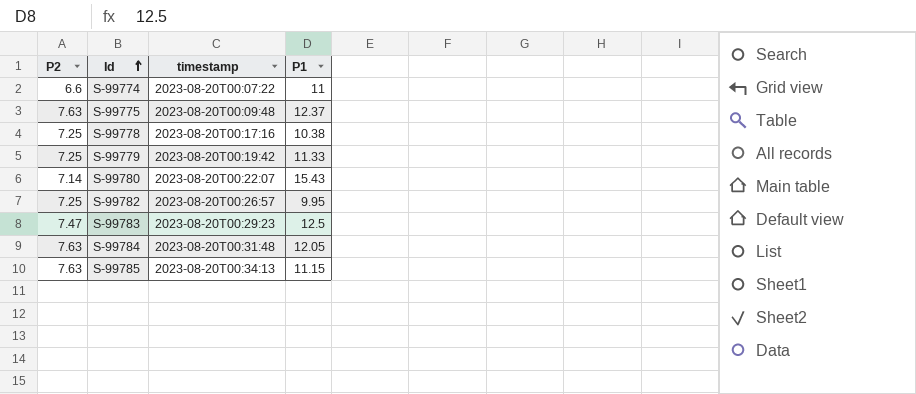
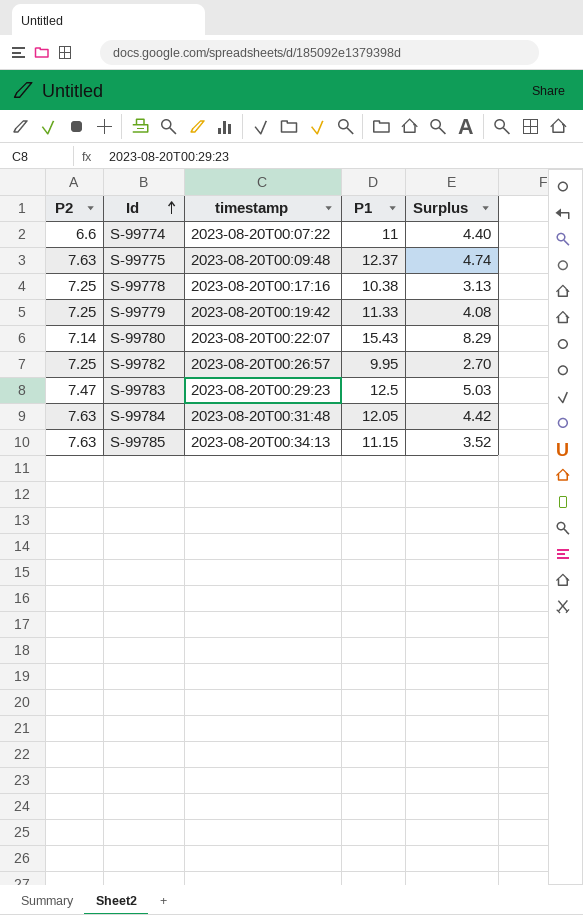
column Surplus | formula: none -> [P1] - [P2]

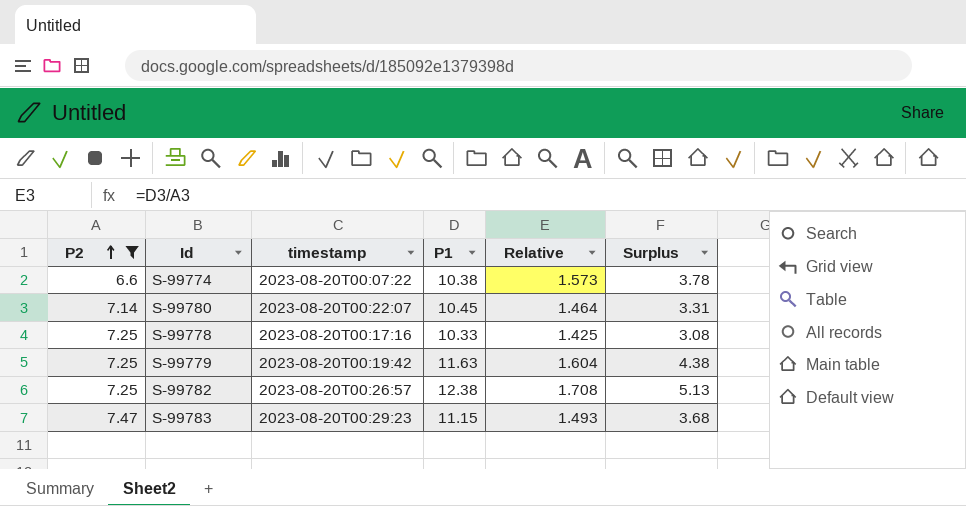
filter: none -> P2 != 7.63
row order: Id ascending -> P2 ascending
column Relative | formula: none -> [P1] / [P2]
S-99774 | P1: 11 -> 10.38
S-99774 | Surplus: 4.40 -> 3.78
S-99780 | P1: 15.43 -> 10.45
S-99780 | Surplus: 8.29 -> 3.31
S-99778 | P1: 10.38 -> 10.33
S-99778 | Surplus: 3.13 -> 3.08
S-99779 | P1: 11.33 -> 11.63
S-99779 | Surplus: 4.08 -> 4.38
S-99782 | P1: 9.95 -> 12.38
S-99782 | Surplus: 2.70 -> 5.13
S-99783 | P1: 12.5 -> 11.15
S-99783 | Surplus: 5.03 -> 3.68

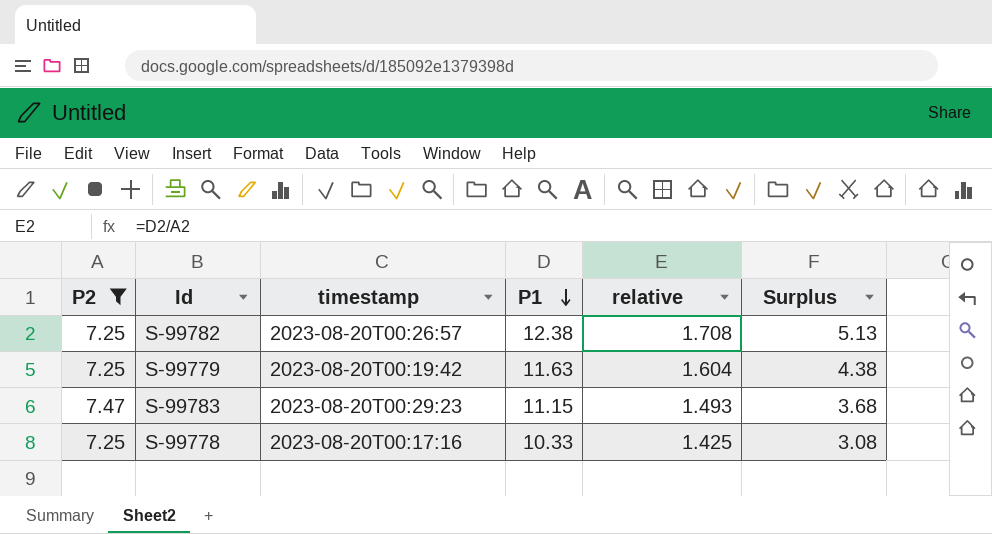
row order: P2 ascending -> P1 descending
column name: Relative -> relative
row S-99774: 6.6 | 2023-08-20T00:07:22 | 10.38 | 1.573 | 3.78 -> none
row S-99780: 7.14 | 2023-08-20T00:22:07 | 10.45 | 1.464 | 3.31 -> none

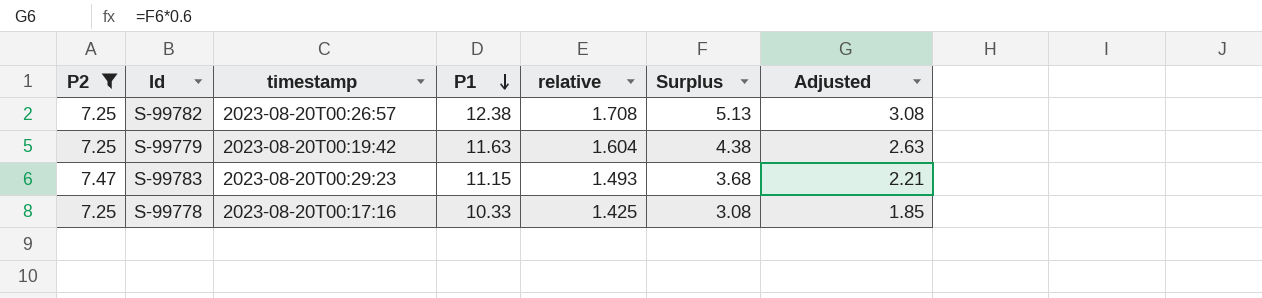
column Adjusted | formula: none -> [Surplus] * 0.6

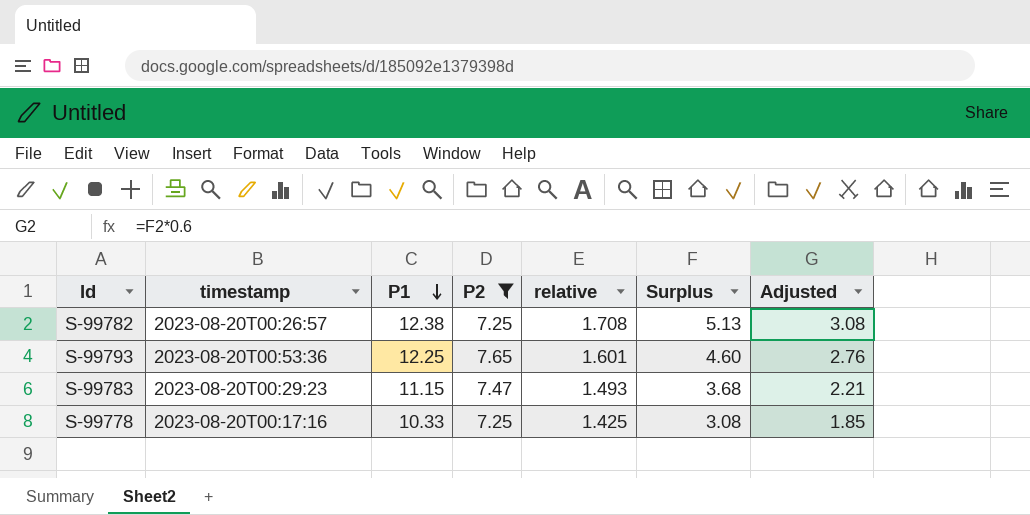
column P2 | position: 1 -> 4
row S-99779: 7.25 | 2023-08-20T00:19:42 | 11.63 | 1.604 | 4.38 | 2.63 -> none
row S-99793: none -> 2023-08-20T00:53:36 | 12.25 | 7.65 | 1.601 | 4.60 | 2.76

